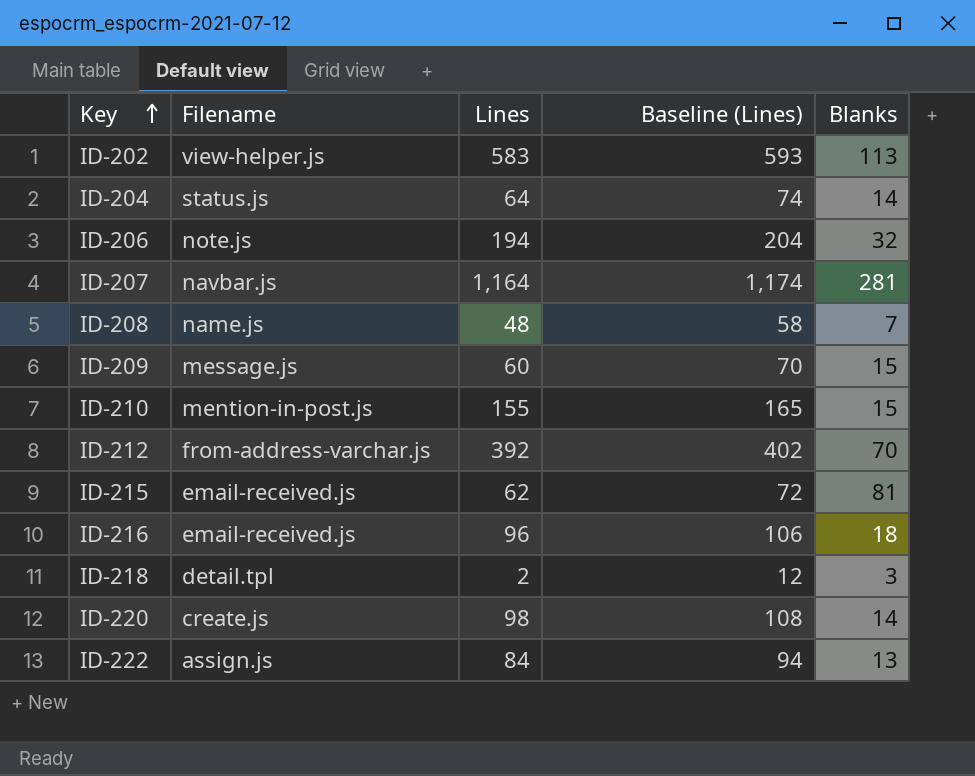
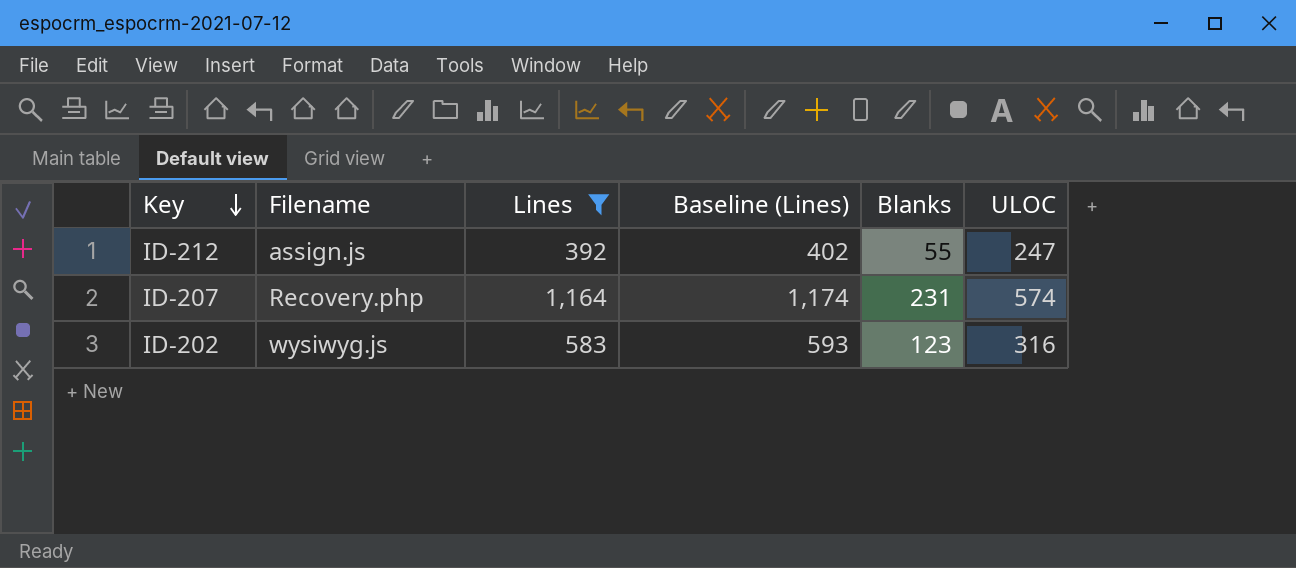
filter: none -> Lines >= 392
row order: Key ascending -> Key descending
column ULOC | position: none -> 6
ID-212 | Filename: from-address-varchar.js -> assign.js
ID-212 | Blanks: 70 -> 55
ID-207 | Filename: navbar.js -> Recovery.php
ID-207 | Blanks: 281 -> 231
ID-202 | Filename: view-helper.js -> wysiwyg.js
ID-202 | Blanks: 113 -> 123

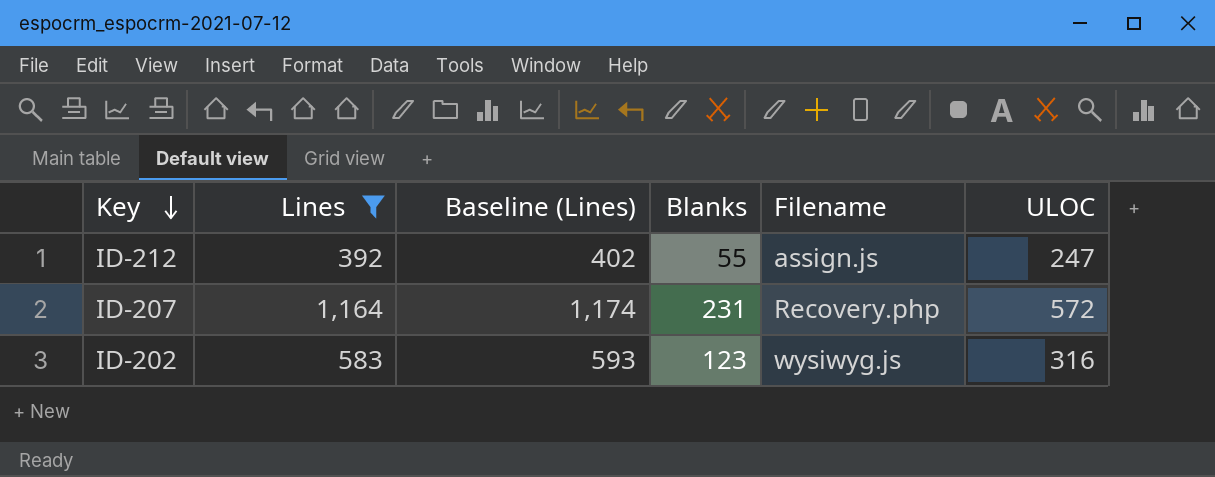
column Filename | position: 2 -> 5
ID-207 | ULOC: 574 -> 572

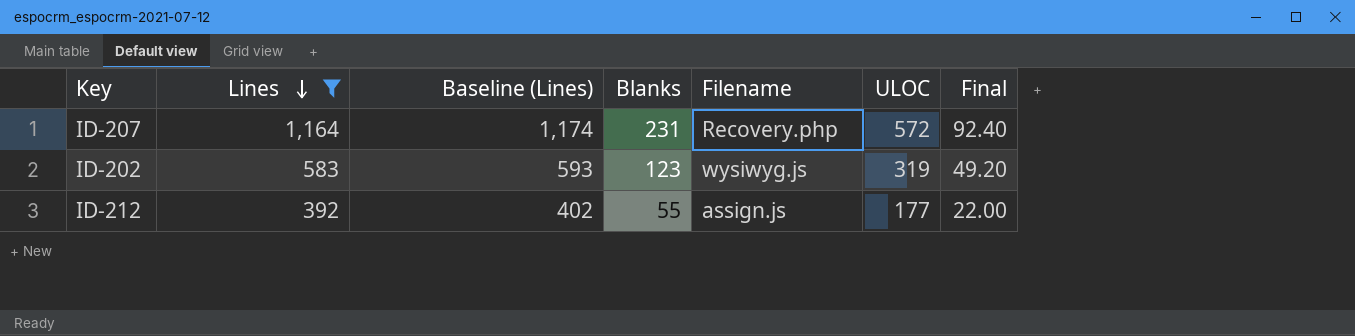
row order: Key descending -> Lines descending
column Final | formula: none -> [Blanks] * 0.4
ID-202 | ULOC: 316 -> 319
ID-212 | ULOC: 247 -> 177

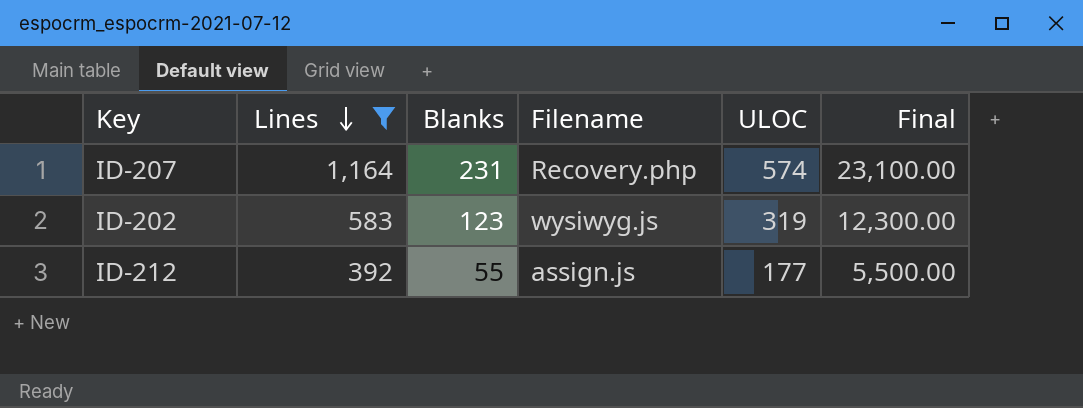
column Baseline (Lines) | formula: [Lines] + 10 -> none
column Final | formula: [Blanks] * 0.4 -> [Blanks] * 100
ID-207 | ULOC: 572 -> 574

